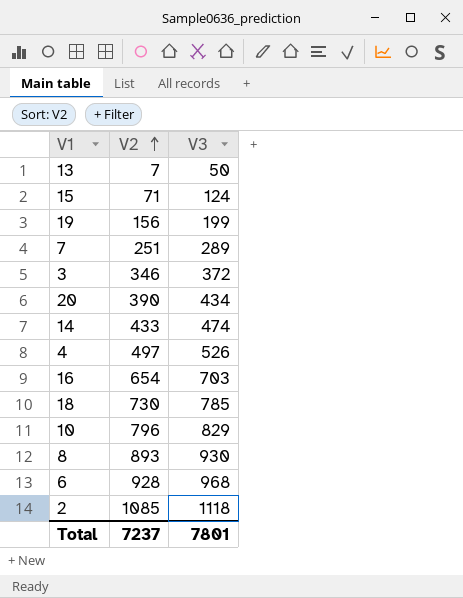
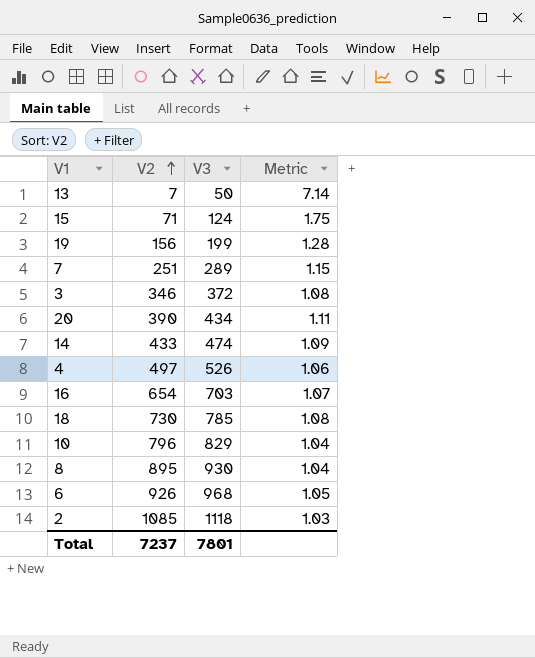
column Metric | formula: none -> [V3] / [V2]
8 | V2: 893 -> 895
6 | V2: 928 -> 926

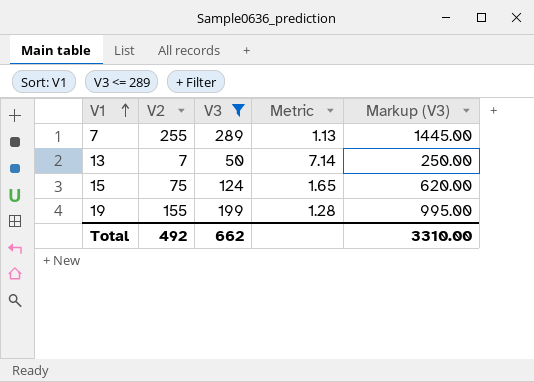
filter: none -> V3 <= 289
row order: V2 ascending -> V1 ascending
column Markup (V3) | formula: none -> [V3] * 5
7 | V2: 251 -> 255
7 | Metric: 1.15 -> 1.13
15 | V2: 71 -> 75
15 | Metric: 1.75 -> 1.65
19 | V2: 156 -> 155
Total | V2: 7237 -> 492
Total | V3: 7801 -> 662

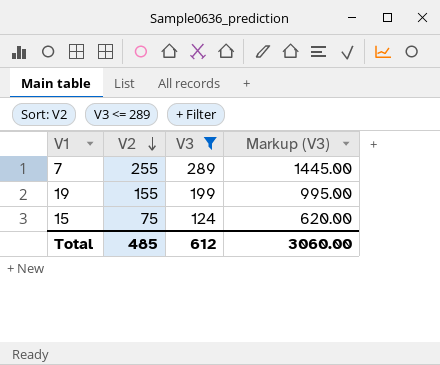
row order: V1 ascending -> V2 descending
column Metric | formula: [V3] / [V2] -> none
row 13: 7 | 50 | 7.14 | 250.00 -> none
Total | V2: 492 -> 485
Total | V3: 662 -> 612
Total | Markup (V3): 3310.00 -> 3060.00

